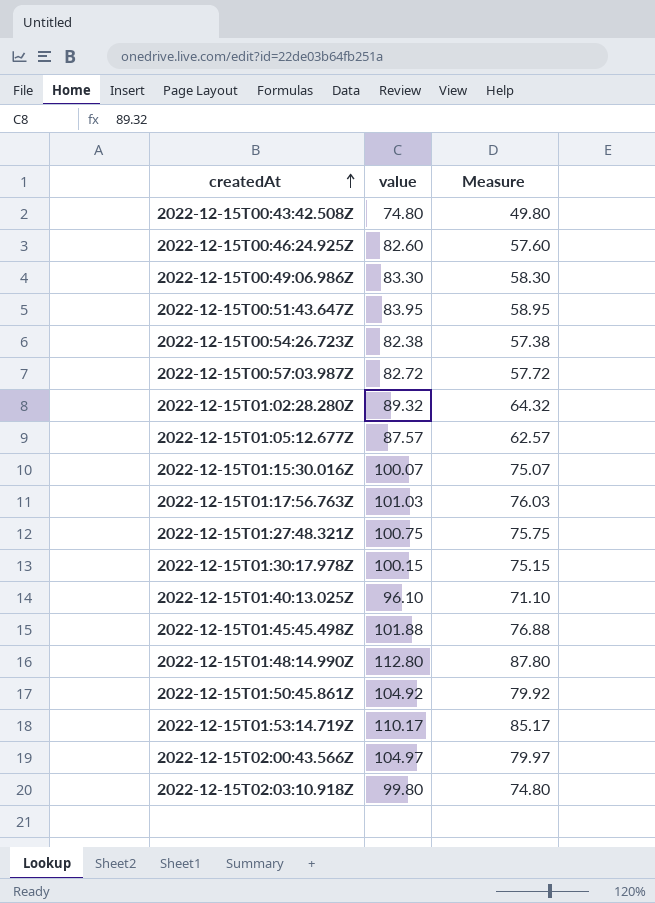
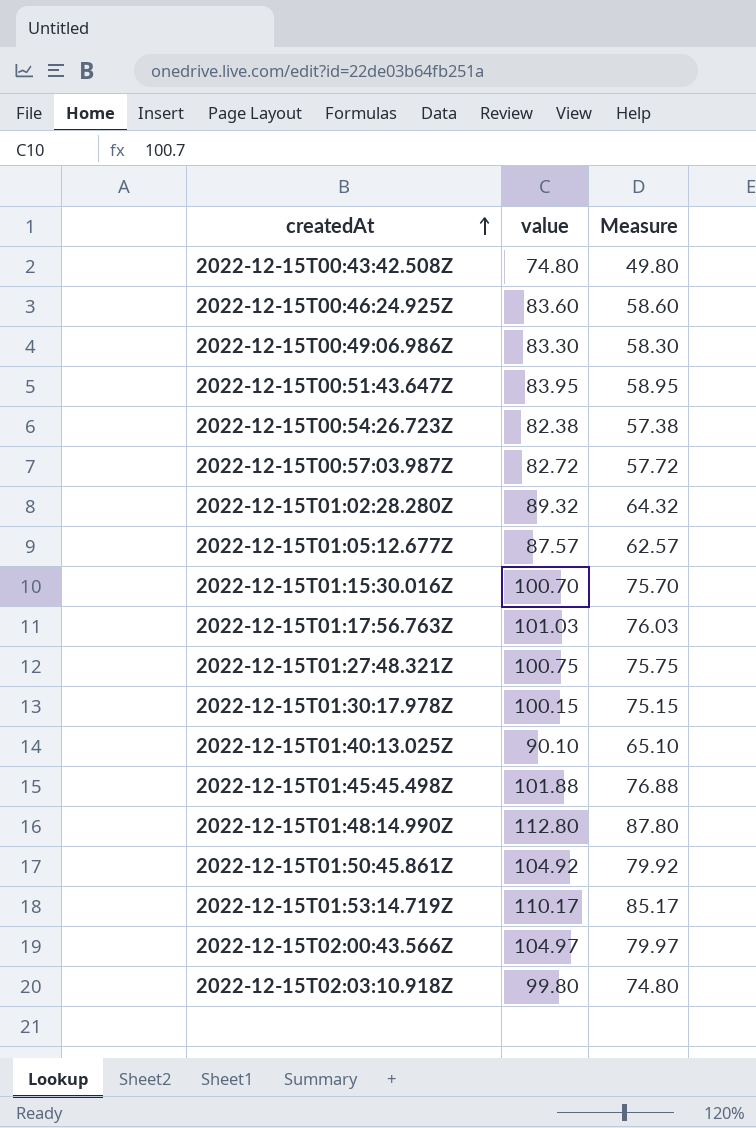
2022-12-15T00:46:24.925Z | value: 82.60 -> 83.60
2022-12-15T00:46:24.925Z | Measure: 57.60 -> 58.60
2022-12-15T01:15:30.016Z | value: 100.07 -> 100.70
2022-12-15T01:15:30.016Z | Measure: 75.07 -> 75.70
2022-12-15T01:40:13.025Z | value: 96.10 -> 90.10
2022-12-15T01:40:13.025Z | Measure: 71.10 -> 65.10

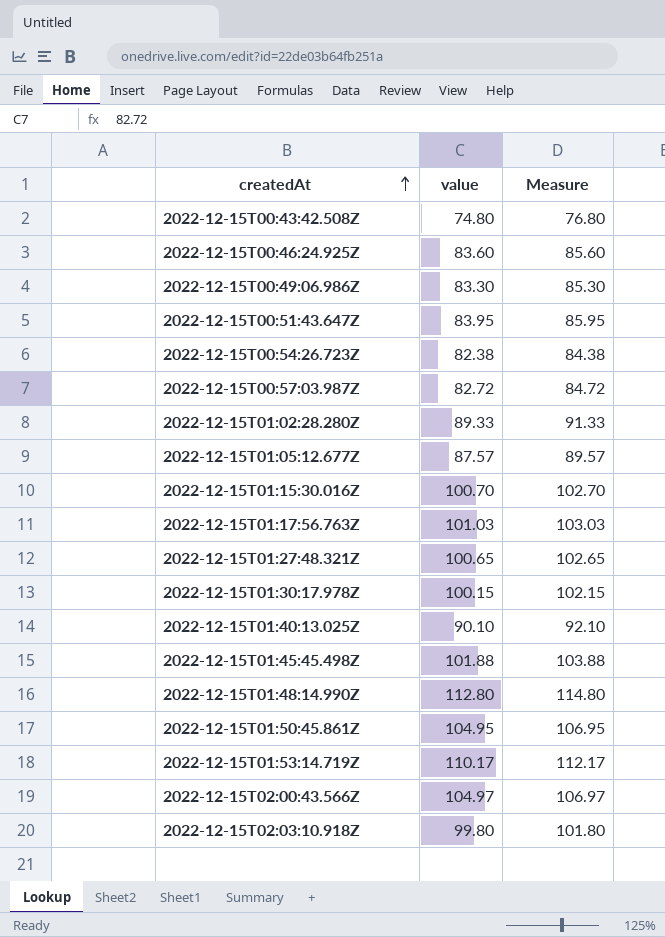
column Measure | formula: [value] - 25 -> [value] + 2
2022-12-15T01:02:28.280Z | value: 89.32 -> 89.33
2022-12-15T01:27:48.321Z | value: 100.75 -> 100.65
2022-12-15T01:50:45.861Z | value: 104.92 -> 104.95

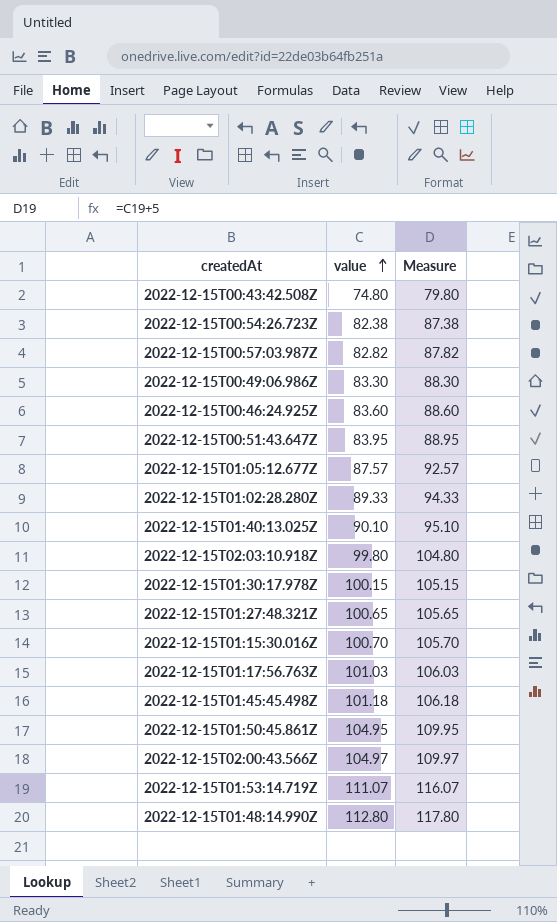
row order: createdAt ascending -> value ascending
column Measure | formula: [value] + 2 -> [value] + 5
2022-12-15T00:57:03.987Z | value: 82.72 -> 82.82
2022-12-15T01:45:45.498Z | value: 101.88 -> 101.18
2022-12-15T01:53:14.719Z | value: 110.17 -> 111.07

